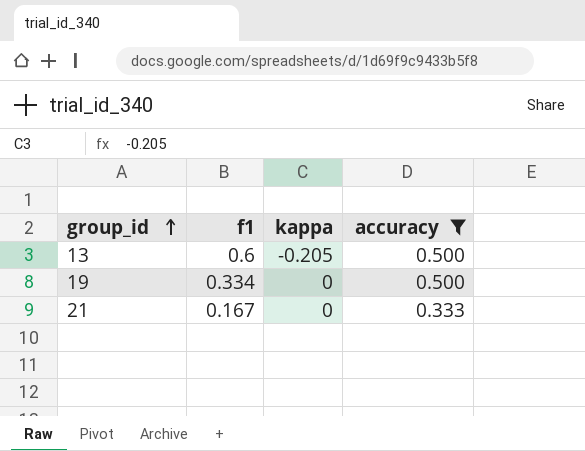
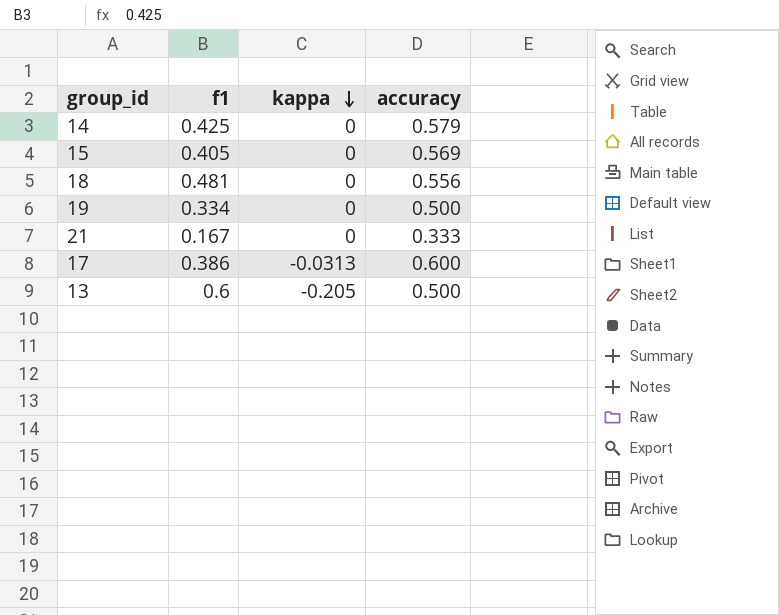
filter: accuracy <= 0.500 -> none
row order: group_id ascending -> kappa descending

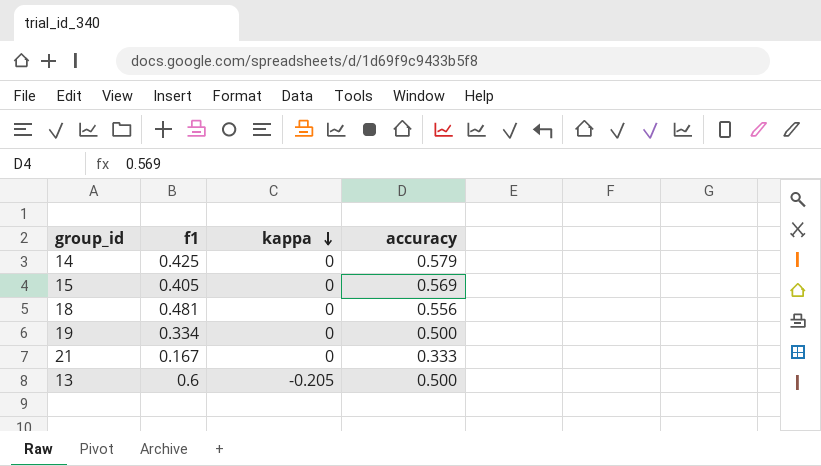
row 17: 0.386 | -0.0313 | 0.600 -> none

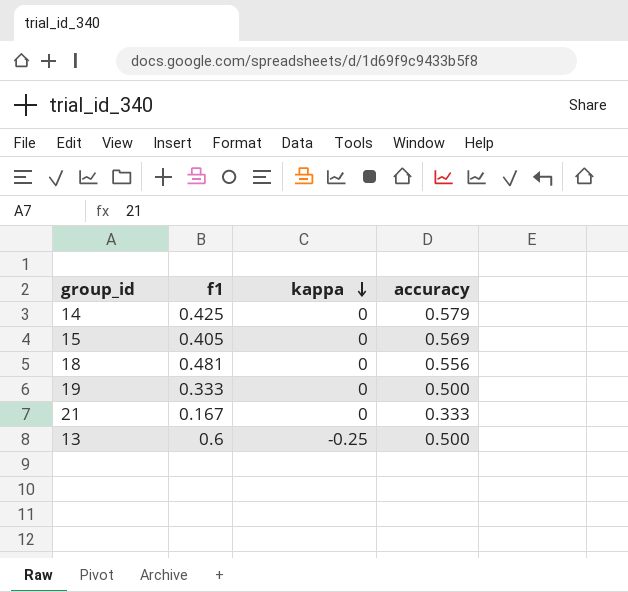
19 | f1: 0.334 -> 0.333
13 | kappa: -0.205 -> -0.25

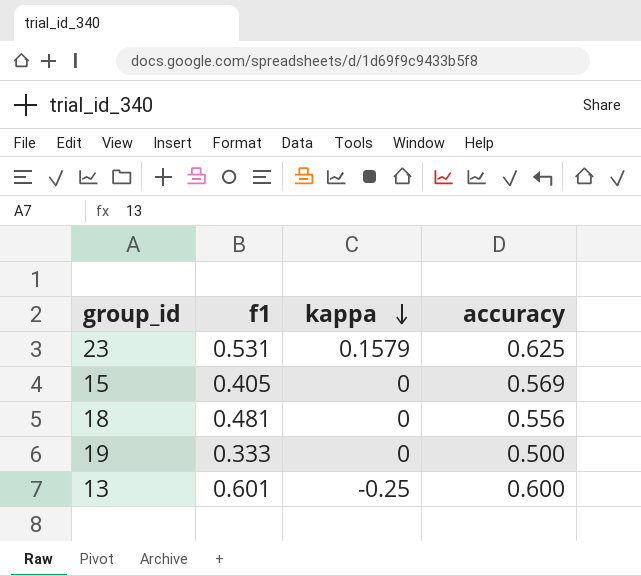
row 14: 0.425 | 0 | 0.579 -> none
row 21: 0.167 | 0 | 0.333 -> none
row 23: none -> 0.531 | 0.1579 | 0.625
13 | f1: 0.6 -> 0.601
13 | accuracy: 0.500 -> 0.600

